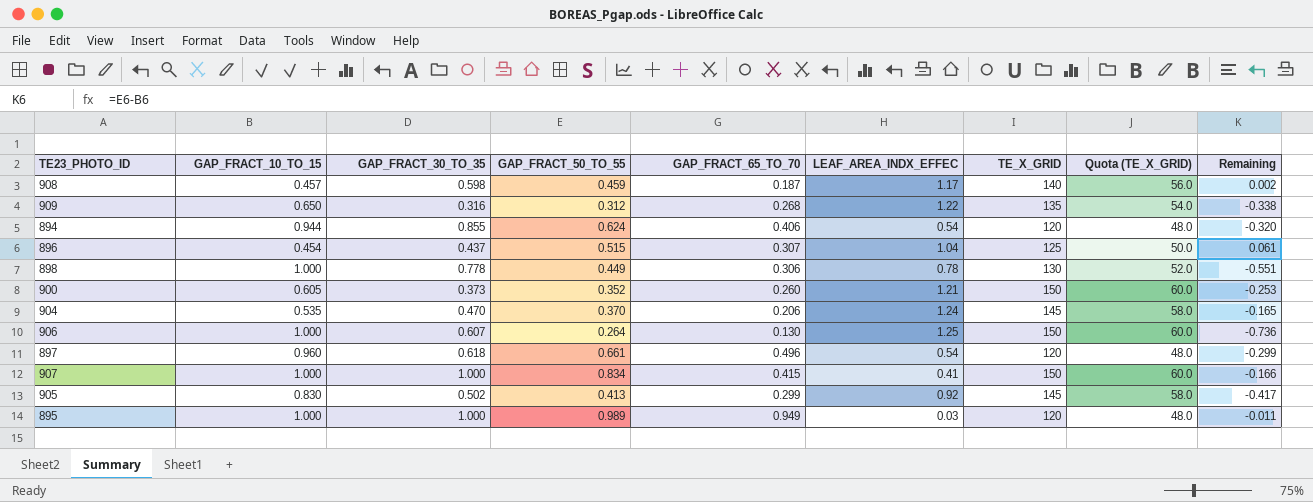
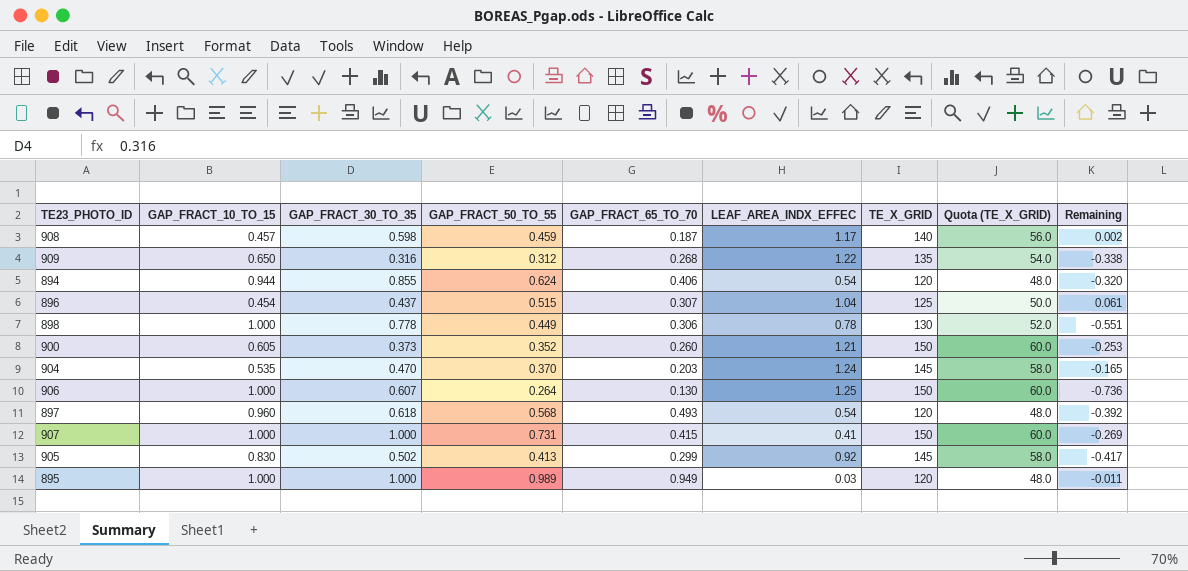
904 | GAP_FRACT_65_TO_70: 0.206 -> 0.203
897 | GAP_FRACT_50_TO_55: 0.661 -> 0.568
897 | GAP_FRACT_65_TO_70: 0.496 -> 0.493
897 | Remaining: -0.299 -> -0.392
907 | GAP_FRACT_50_TO_55: 0.834 -> 0.731
907 | Remaining: -0.166 -> -0.269

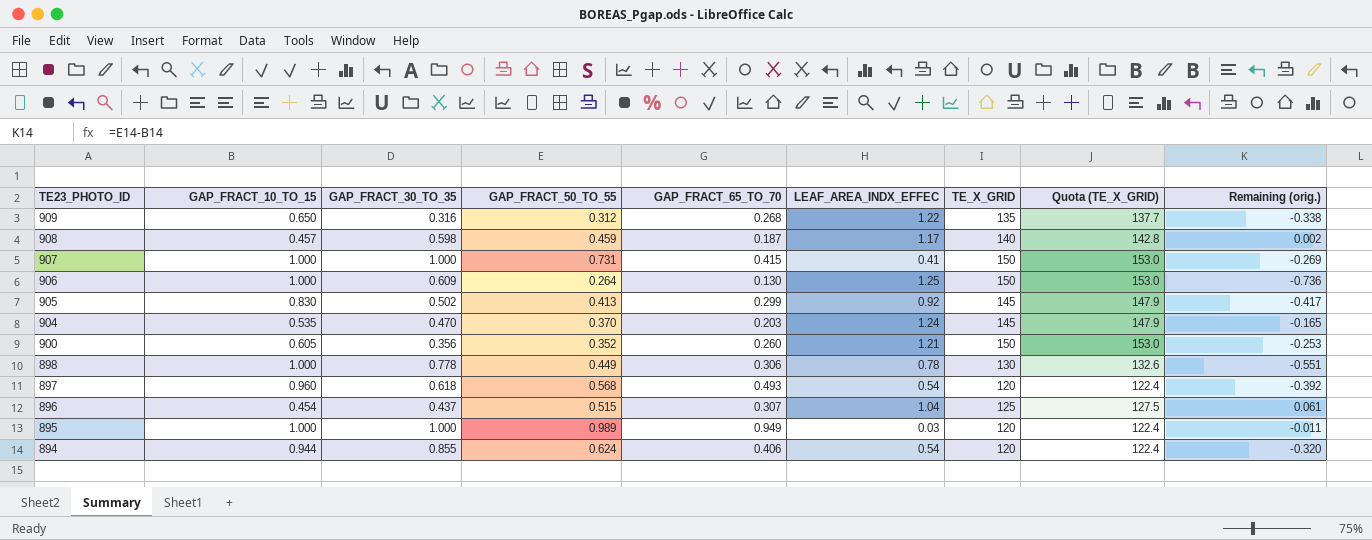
row order: none -> TE23_PHOTO_ID descending
column Quota (TE_X_GRID) | formula: [TE_X_GRID] * 0.4 -> [TE_X_GRID] * 1.02
column name: Remaining -> Remaining (orig.)
906 | GAP_FRACT_30_TO_35: 0.607 -> 0.609
900 | GAP_FRACT_30_TO_35: 0.373 -> 0.356

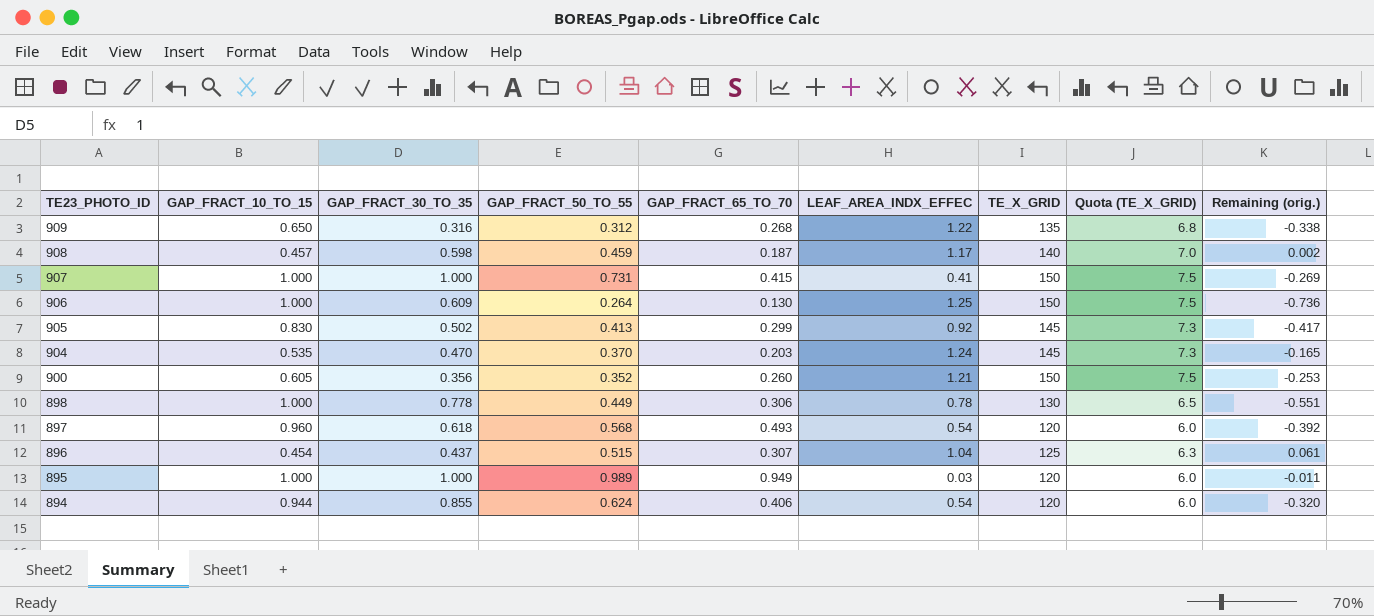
column Quota (TE_X_GRID) | formula: [TE_X_GRID] * 1.02 -> [TE_X_GRID] * 0.05

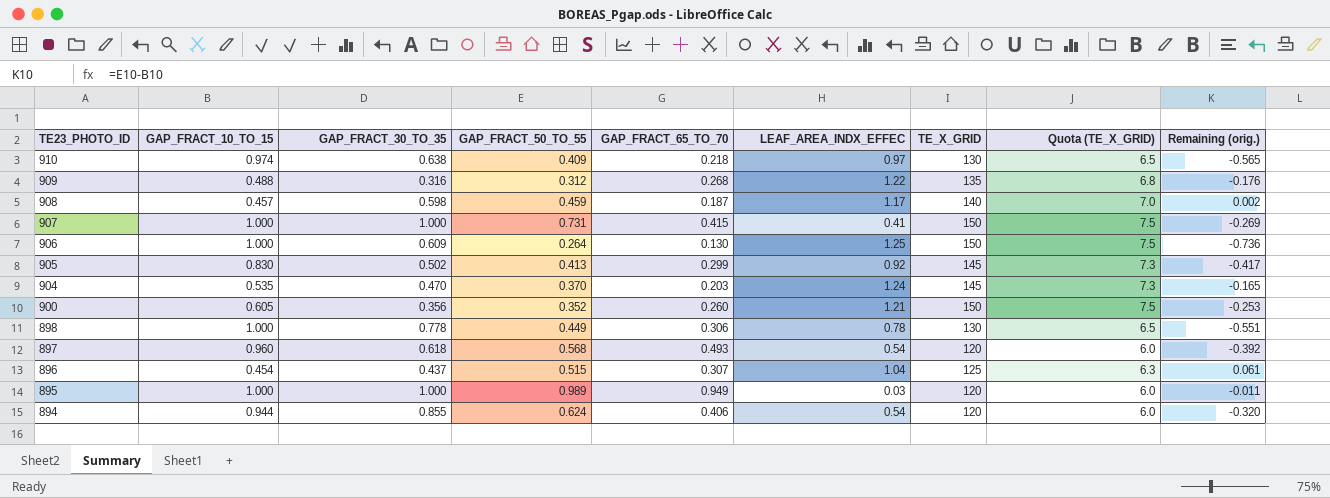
row 910: none -> 0.974 | 0.638 | 0.409 | 0.218 | 0.97 | 130 | 6.5 | -0.565
909 | GAP_FRACT_10_TO_15: 0.650 -> 0.488
909 | Remaining (orig.): -0.338 -> -0.176

